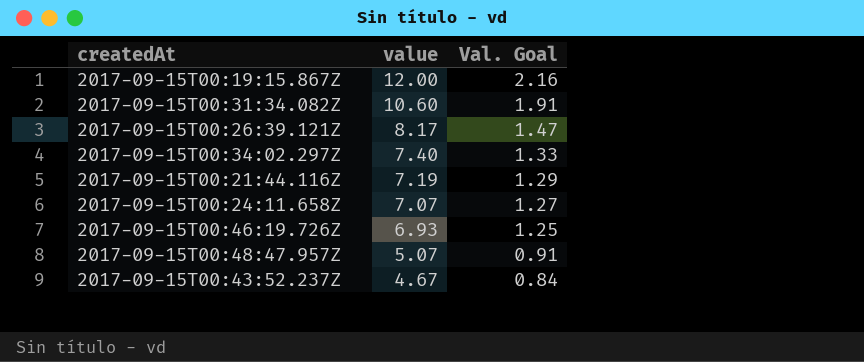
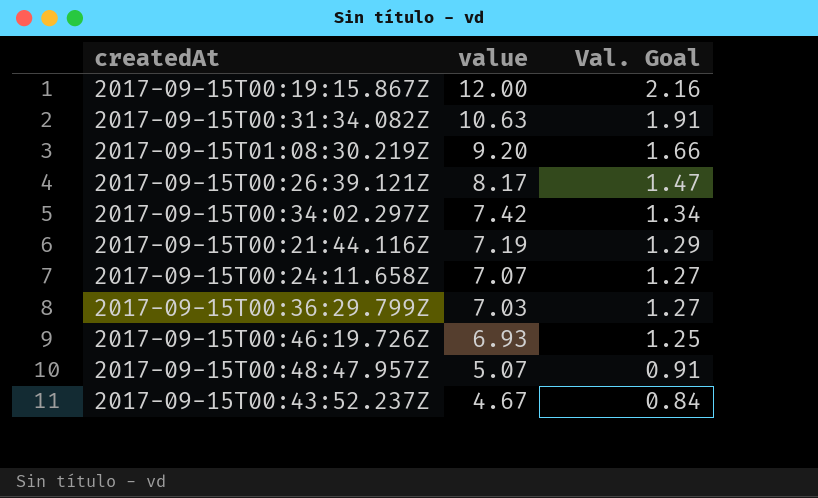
2017-09-15T00:31:34.082Z | value: 10.60 -> 10.63
row 2017-09-15T01:08:30.219Z: none -> 9.20 | 1.66
2017-09-15T00:34:02.297Z | value: 7.40 -> 7.42
2017-09-15T00:34:02.297Z | Val. Goal: 1.33 -> 1.34
row 2017-09-15T00:36:29.799Z: none -> 7.03 | 1.27

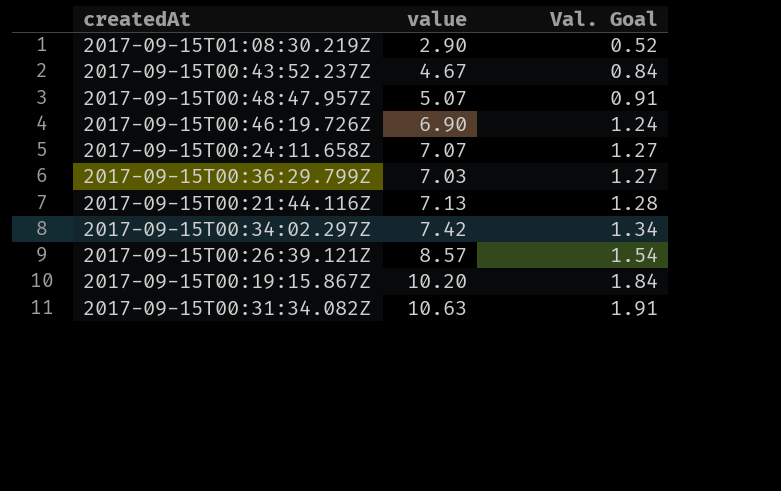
row order: value descending -> Val. Goal ascending
2017-09-15T01:08:30.219Z | value: 9.20 -> 2.90
2017-09-15T01:08:30.219Z | Val. Goal: 1.66 -> 0.52
2017-09-15T00:46:19.726Z | value: 6.93 -> 6.90
2017-09-15T00:46:19.726Z | Val. Goal: 1.25 -> 1.24
2017-09-15T00:21:44.116Z | value: 7.19 -> 7.13
2017-09-15T00:21:44.116Z | Val. Goal: 1.29 -> 1.28
2017-09-15T00:26:39.121Z | value: 8.17 -> 8.57
2017-09-15T00:26:39.121Z | Val. Goal: 1.47 -> 1.54
2017-09-15T00:19:15.867Z | value: 12.00 -> 10.20
2017-09-15T00:19:15.867Z | Val. Goal: 2.16 -> 1.84

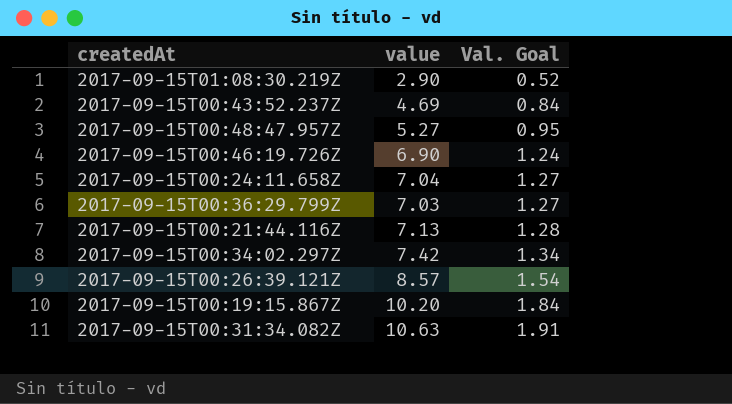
2017-09-15T00:43:52.237Z | value: 4.67 -> 4.69
2017-09-15T00:48:47.957Z | value: 5.07 -> 5.27
2017-09-15T00:48:47.957Z | Val. Goal: 0.91 -> 0.95
2017-09-15T00:24:11.658Z | value: 7.07 -> 7.04

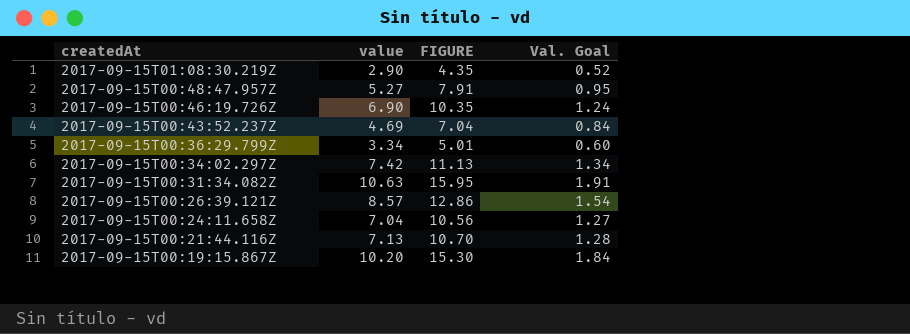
row order: Val. Goal ascending -> createdAt descending
column FIGURE | formula: none -> [value] * 1.5
2017-09-15T00:36:29.799Z | value: 7.03 -> 3.34
2017-09-15T00:36:29.799Z | Val. Goal: 1.27 -> 0.60

